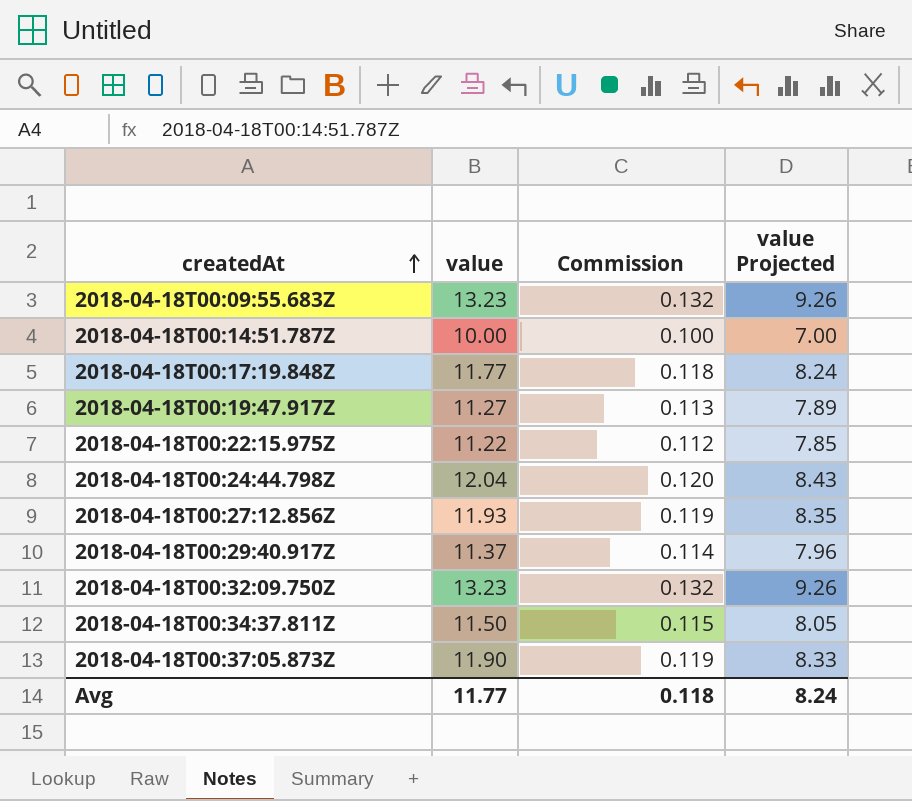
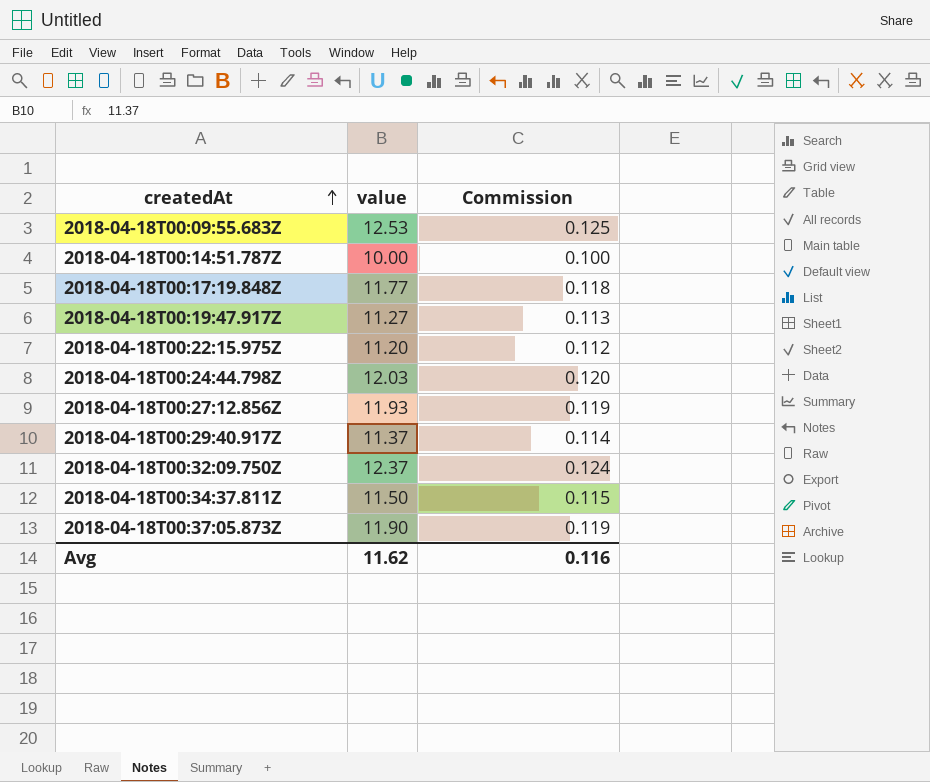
column value Projected | formula: [value] * 0.7 -> none
2018-04-18T00:09:55.683Z | value: 13.23 -> 12.53
2018-04-18T00:09:55.683Z | Commission: 0.132 -> 0.125
2018-04-18T00:22:15.975Z | value: 11.22 -> 11.20
2018-04-18T00:24:44.798Z | value: 12.04 -> 12.03
2018-04-18T00:32:09.750Z | value: 13.23 -> 12.37
2018-04-18T00:32:09.750Z | Commission: 0.132 -> 0.124
Avg | value: 11.77 -> 11.62
Avg | Commission: 0.118 -> 0.116

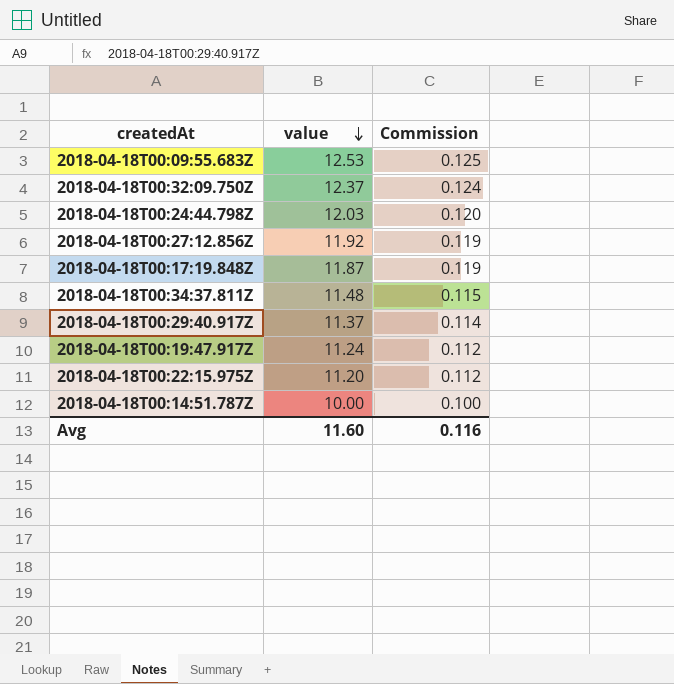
row order: createdAt ascending -> value descending
row 2018-04-18T00:37:05.873Z: 11.90 | 0.119 -> none
2018-04-18T00:27:12.856Z | value: 11.93 -> 11.92
2018-04-18T00:17:19.848Z | value: 11.77 -> 11.87
2018-04-18T00:17:19.848Z | Commission: 0.118 -> 0.119
2018-04-18T00:34:37.811Z | value: 11.50 -> 11.48
2018-04-18T00:19:47.917Z | value: 11.27 -> 11.24
2018-04-18T00:19:47.917Z | Commission: 0.113 -> 0.112
Avg | value: 11.62 -> 11.60

